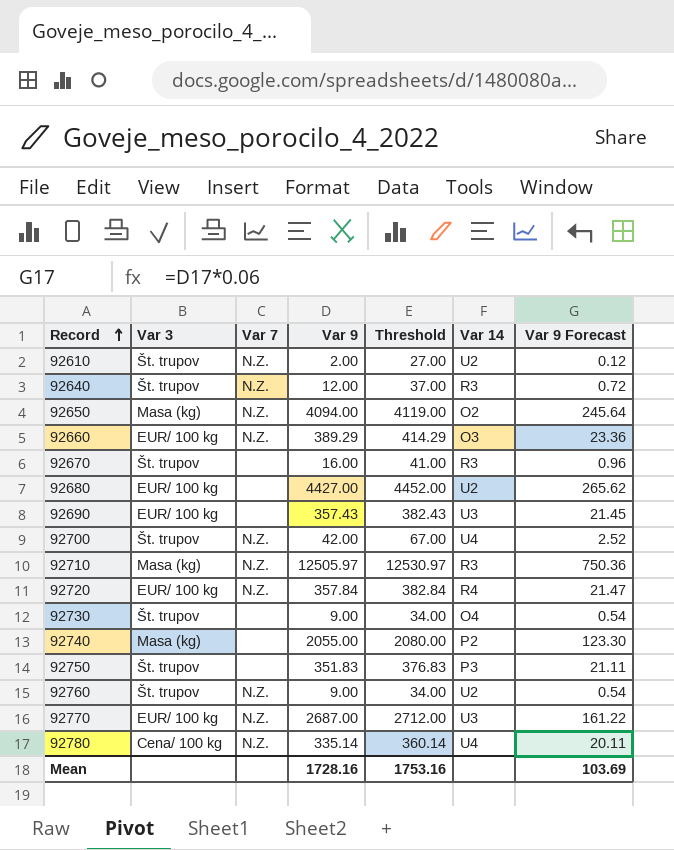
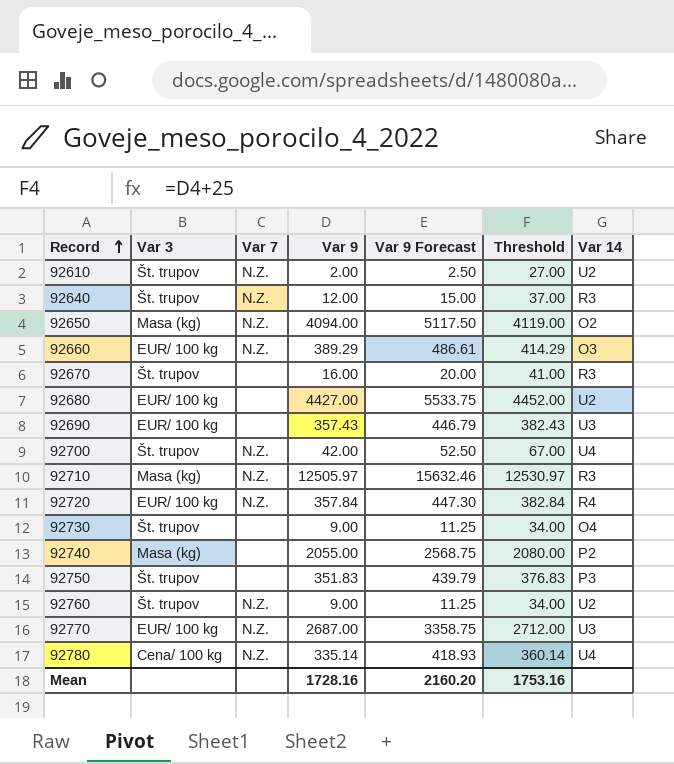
column Var 9 Forecast | formula: [Var 9] * 0.06 -> [Var 9] * 1.25
column Var 9 Forecast | position: 7 -> 5
Mean | Var 9 Forecast: 103.69 -> 2160.20

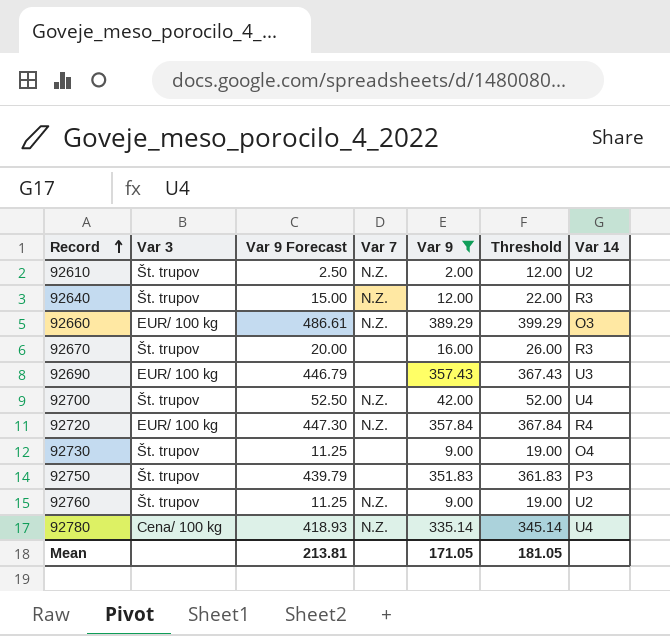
filter: none -> Var 9 <= 389.29
column Var 9 Forecast | position: 5 -> 3
column Threshold | formula: [Var 9] + 25 -> [Var 9] + 10
Mean | Var 9 Forecast: 2160.20 -> 213.81
Mean | Var 9: 1728.16 -> 171.05
Mean | Threshold: 1753.16 -> 181.05

